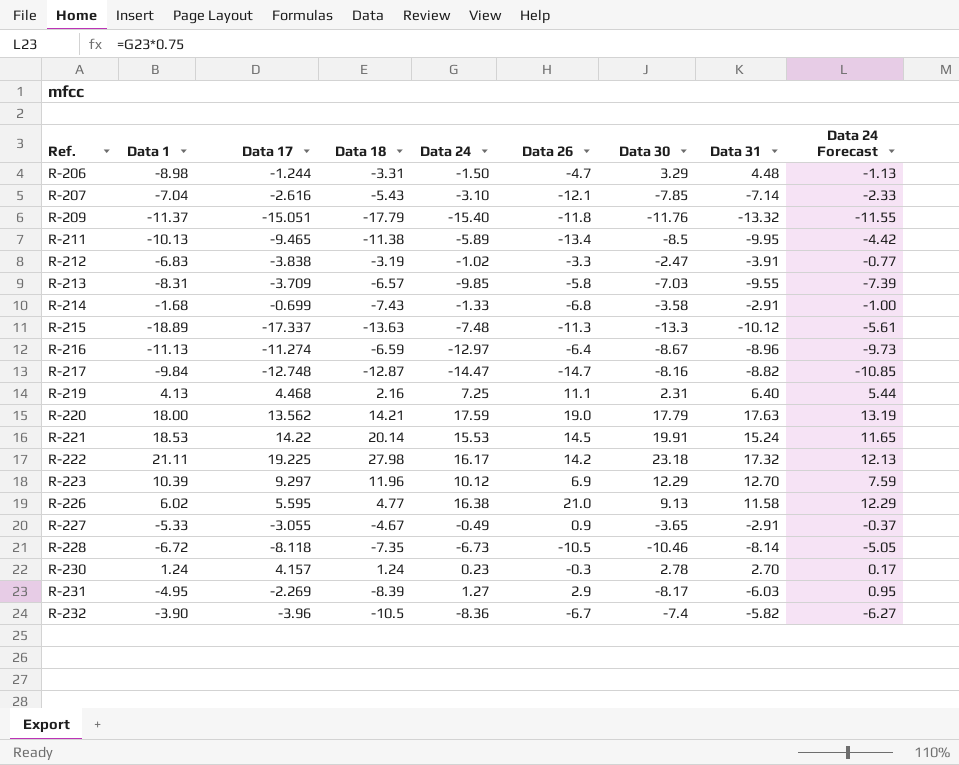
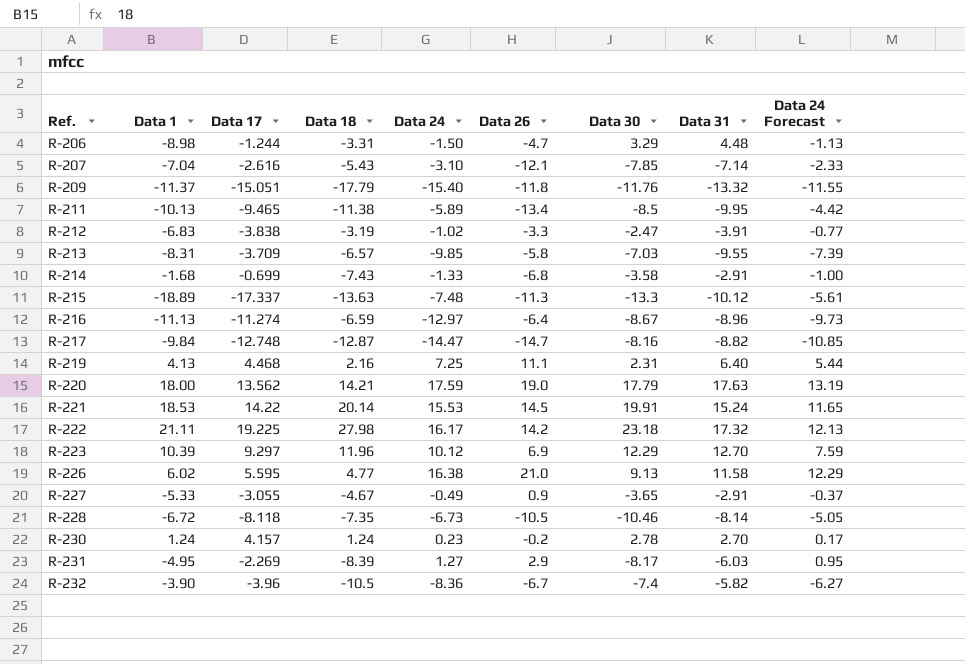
R-230 | Data 26: -0.3 -> -0.2

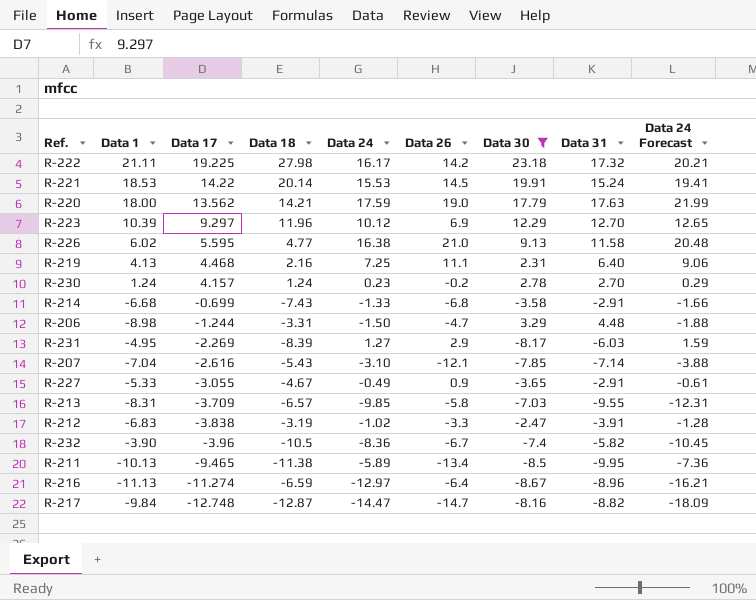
filter: none -> Data 30 >= -8.67
row order: Ref. ascending -> Data 17 descending
column Data 24 Forecast | formula: [Data 24] * 0.75 -> [Data 24] * 1.25
R-214 | Data 1: -1.68 -> -6.68

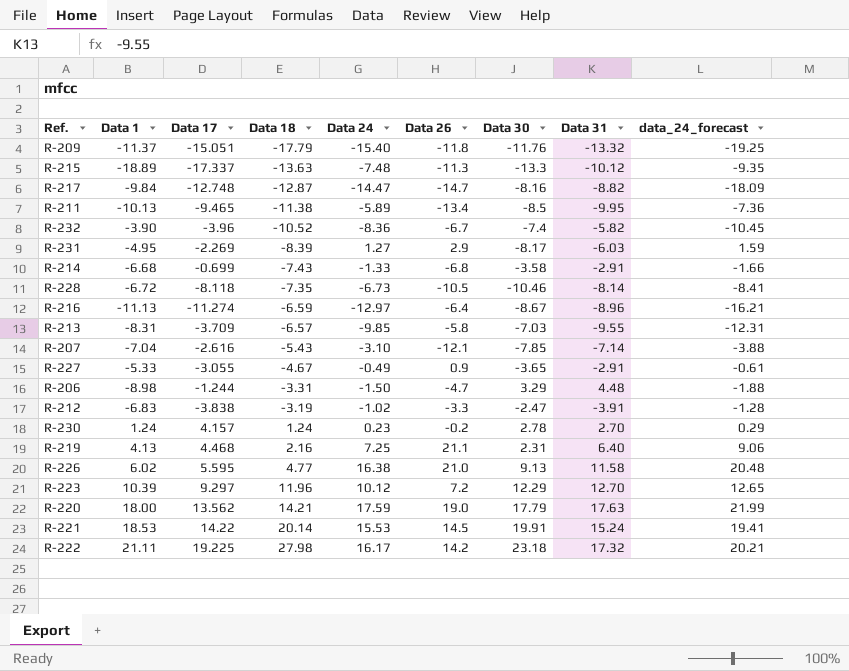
filter: Data 30 >= -8.67 -> none
row order: Data 17 descending -> Data 18 ascending
column name: Data 24 Forecast -> data_24_forecast
R-232 | Data 18: -10.5 -> -10.52
R-219 | Data 26: 11.1 -> 21.1
R-223 | Data 26: 6.9 -> 7.2

